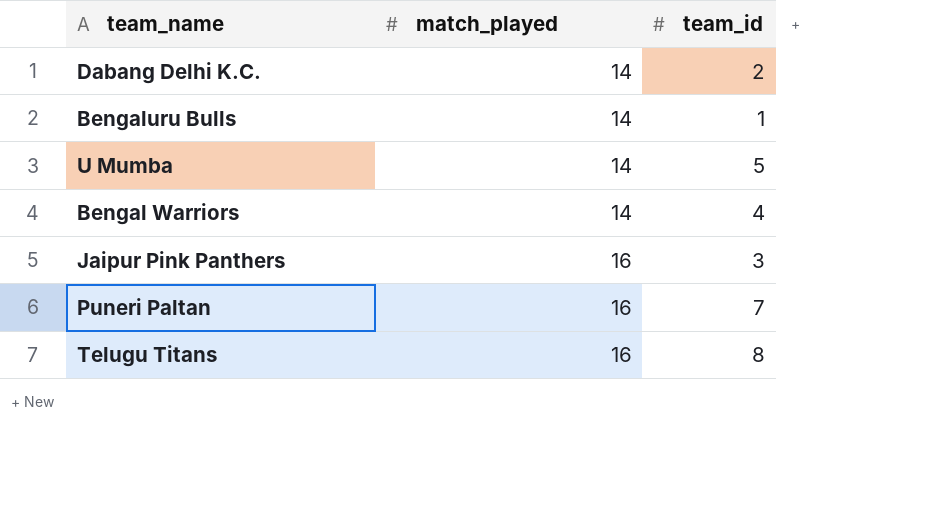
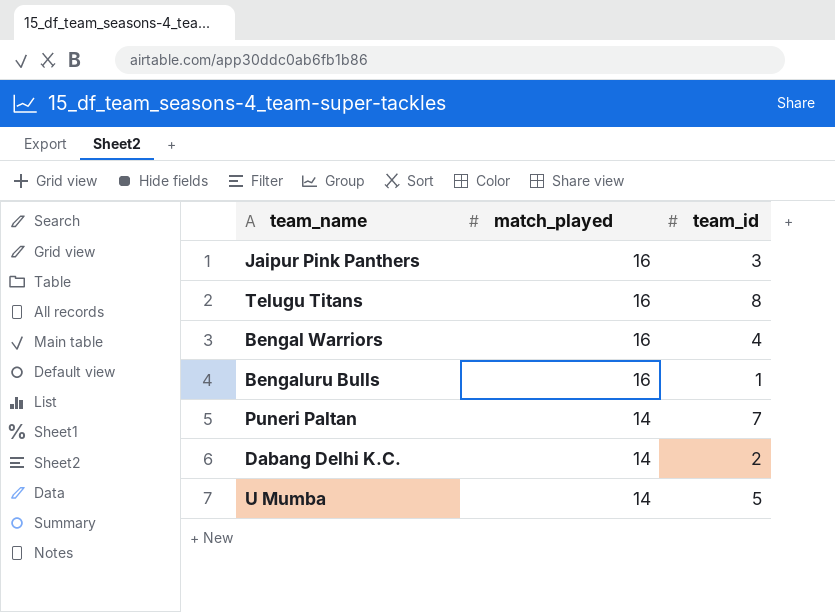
row order: match_played ascending -> match_played descending
Bengal Warriors | match_played: 14 -> 16
Bengaluru Bulls | match_played: 14 -> 16
Puneri Paltan | match_played: 16 -> 14

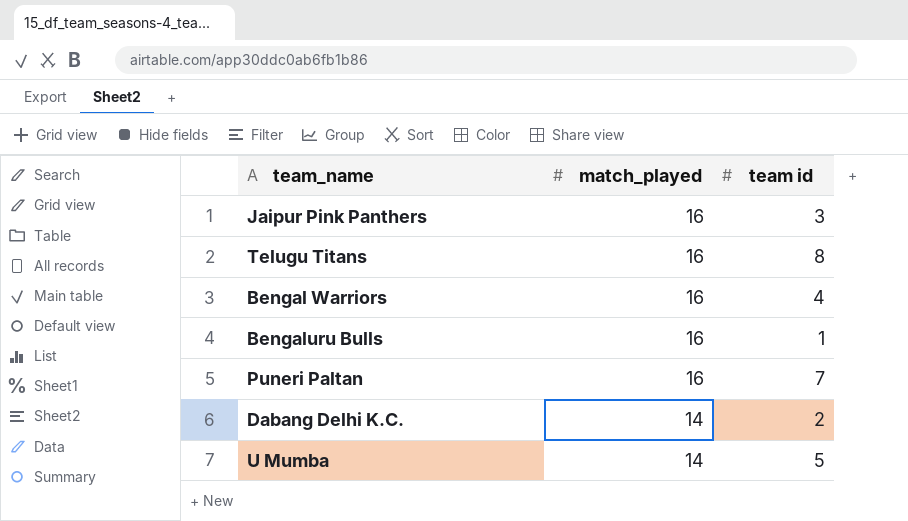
column name: team_id -> team id
Puneri Paltan | match_played: 14 -> 16

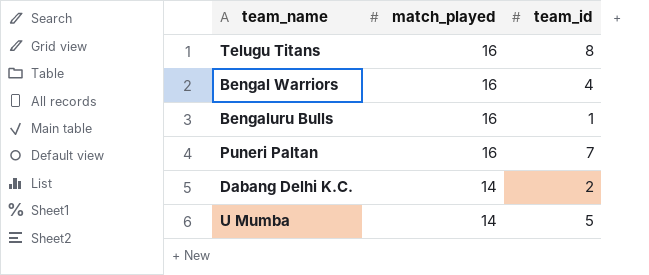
column name: team id -> team_id
row Jaipur Pink Panthers: 16 | 3 -> none

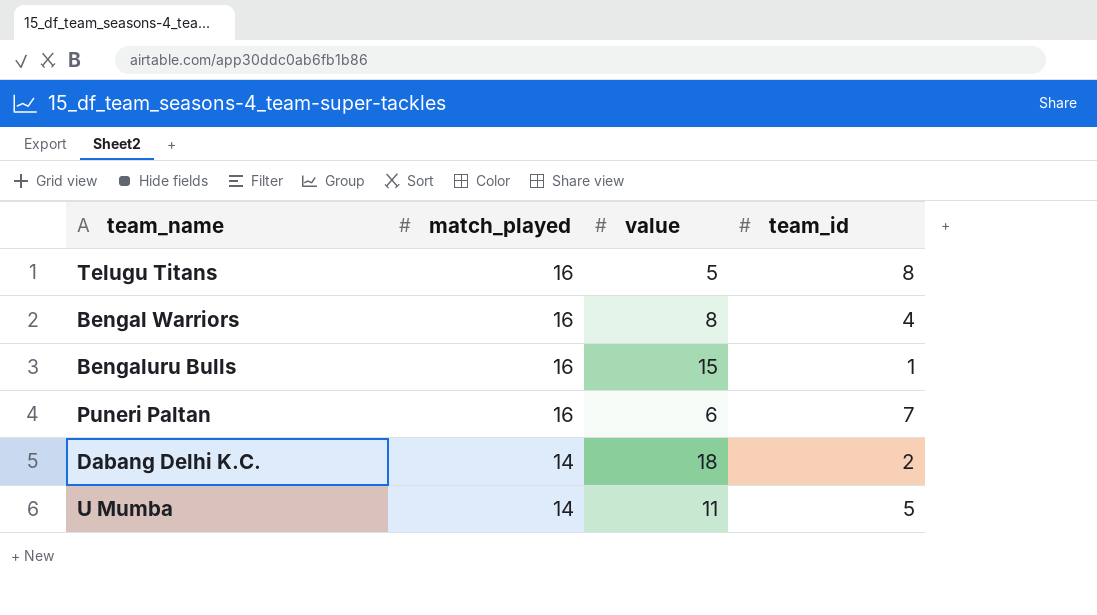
column value | position: none -> 3

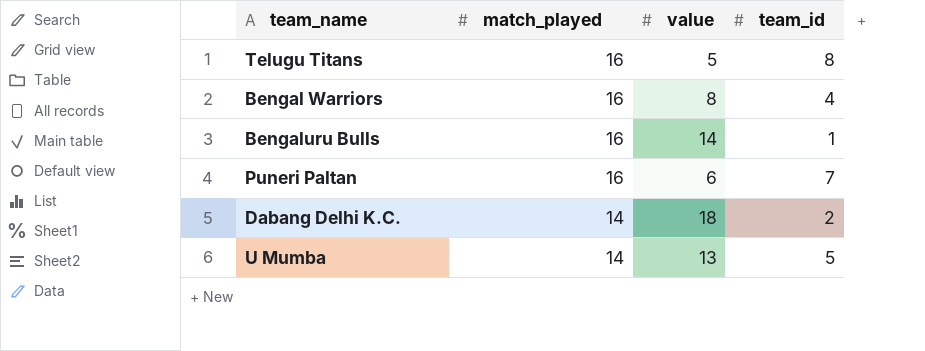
Bengaluru Bulls | value: 15 -> 14
U Mumba | value: 11 -> 13

